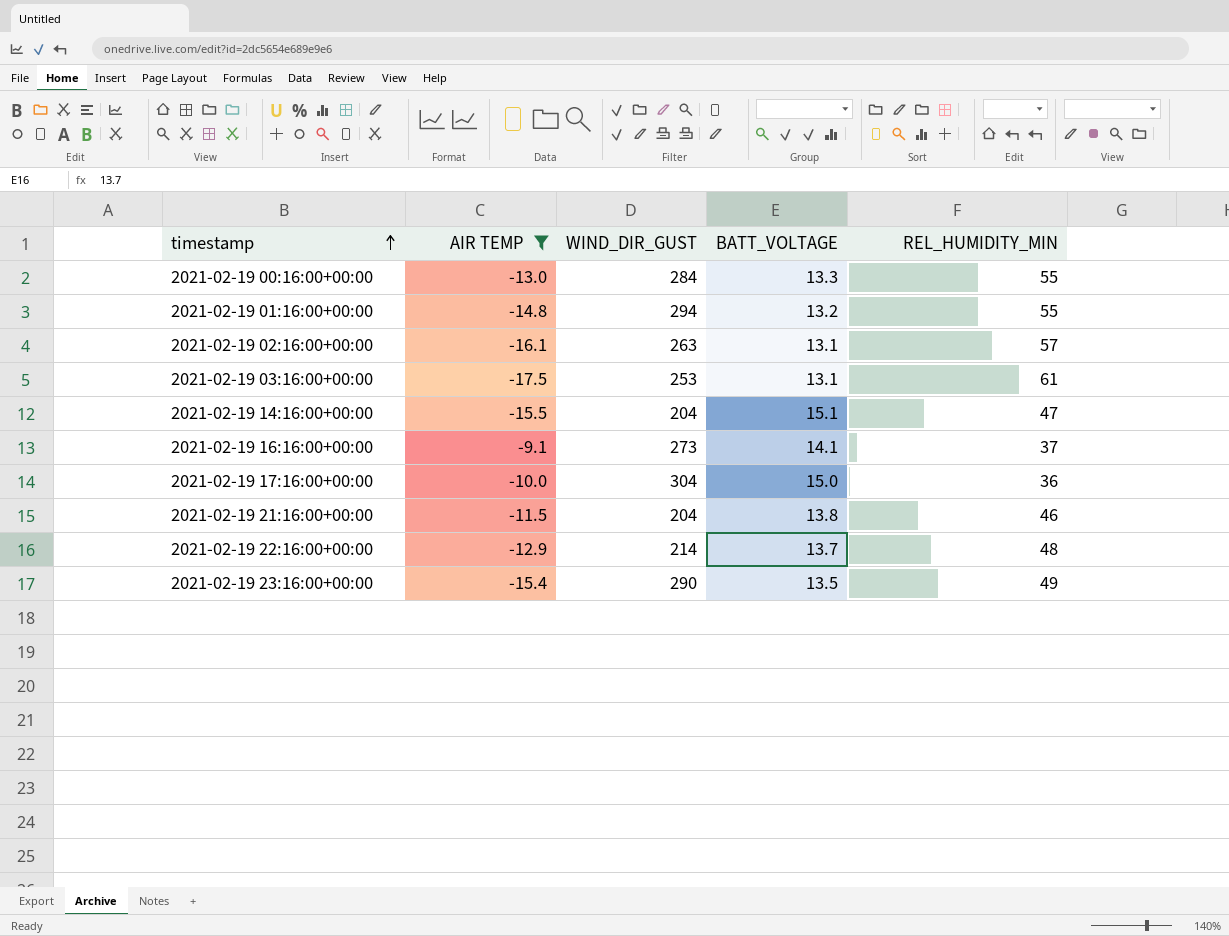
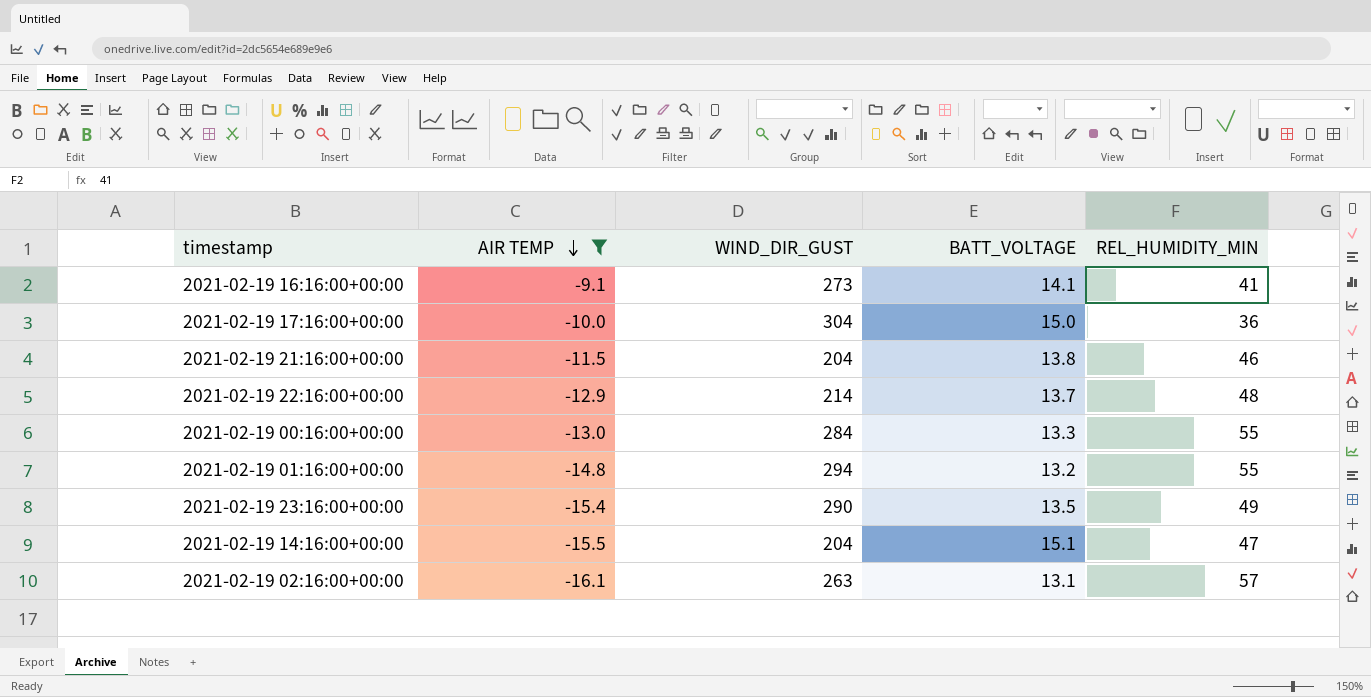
row order: timestamp ascending -> AIR TEMP descending
row 2021-02-19 03:16:00+00:00: -17.5 | 253 | 13.1 | 61 -> none
2021-02-19 16:16:00+00:00 | REL_HUMIDITY_MIN: 37 -> 41

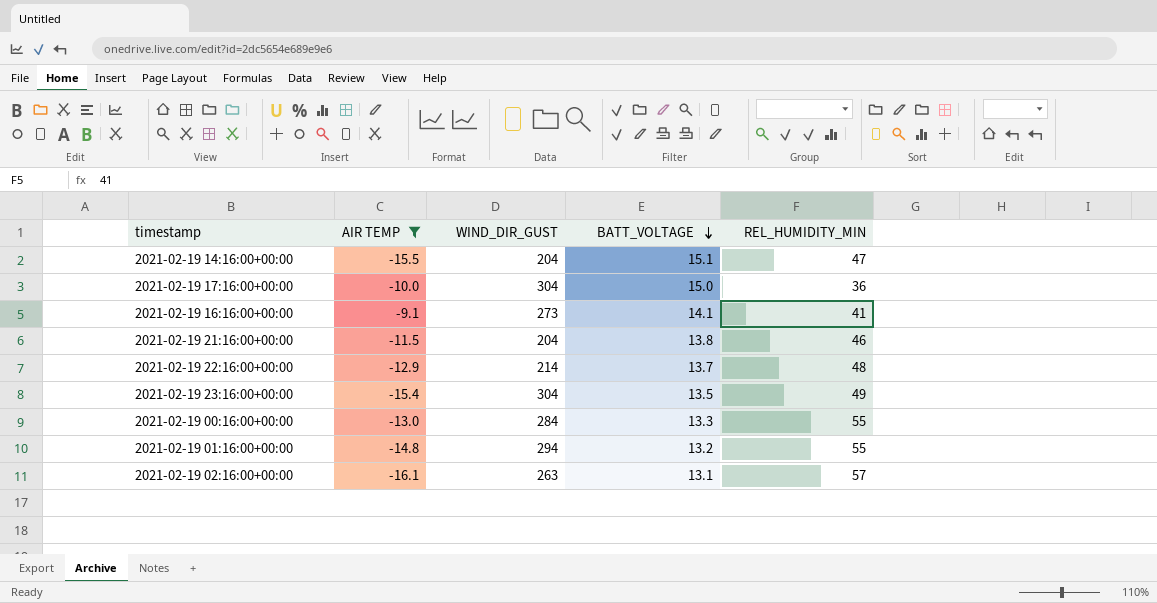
row order: AIR TEMP descending -> BATT_VOLTAGE descending
2021-02-19 23:16:00+00:00 | WIND_DIR_GUST: 290 -> 304

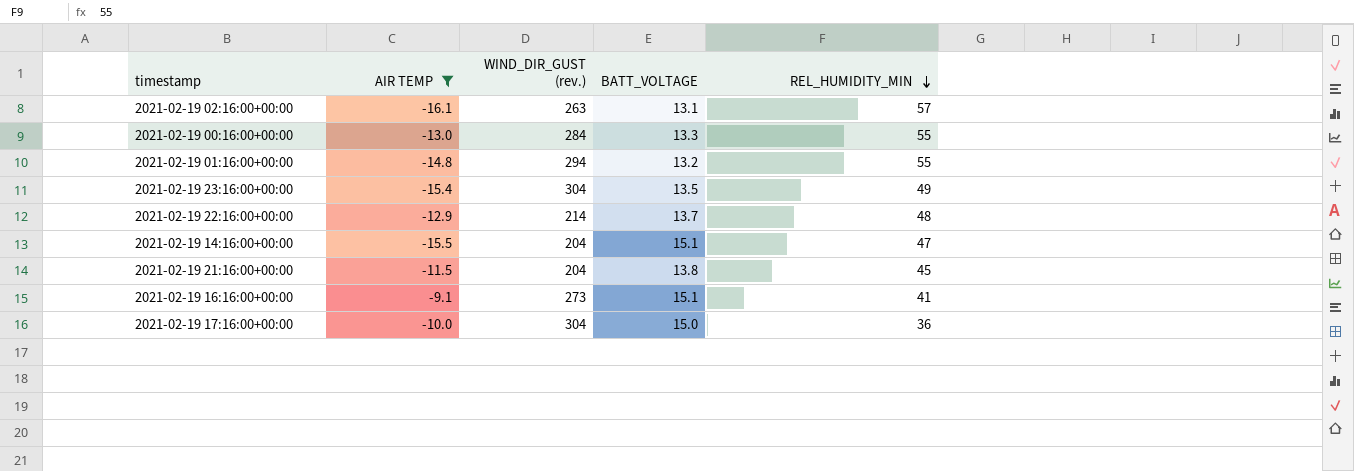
row order: BATT_VOLTAGE descending -> REL_HUMIDITY_MIN descending
column name: WIND_DIR_GUST -> WIND_DIR_GUST (rev.)
2021-02-19 21:16:00+00:00 | REL_HUMIDITY_MIN: 46 -> 45
2021-02-19 16:16:00+00:00 | BATT_VOLTAGE: 14.1 -> 15.1

